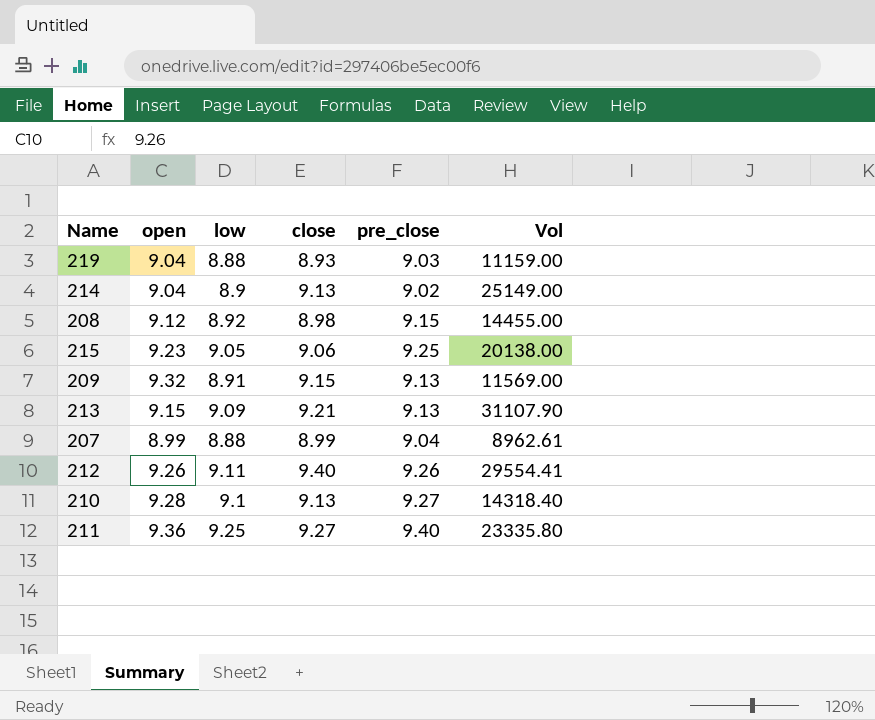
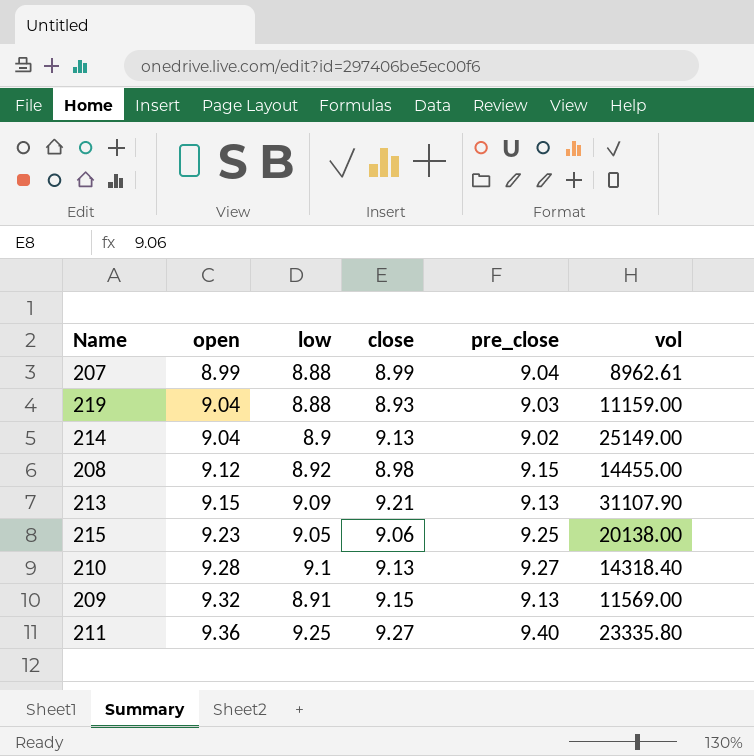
row order: none -> open ascending
column name: Vol -> vol
row 212: 9.26 | 9.11 | 9.40 | 9.26 | 29554.41 -> none

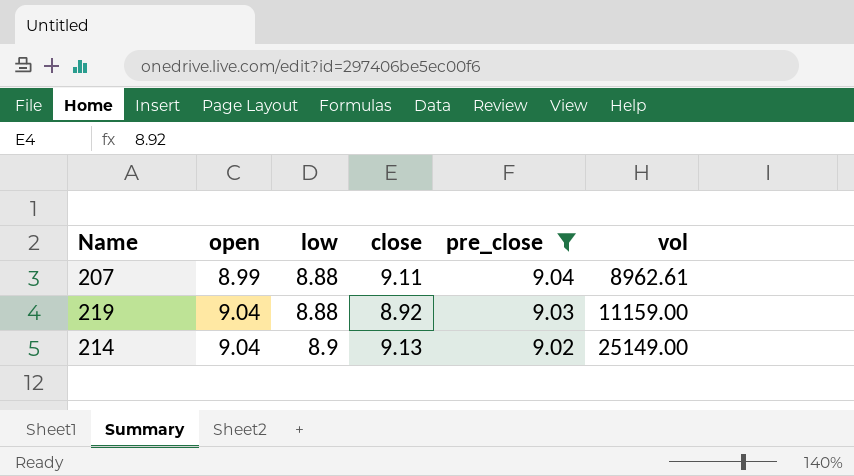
filter: none -> pre_close <= 9.04
207 | close: 8.99 -> 9.11
219 | close: 8.93 -> 8.92

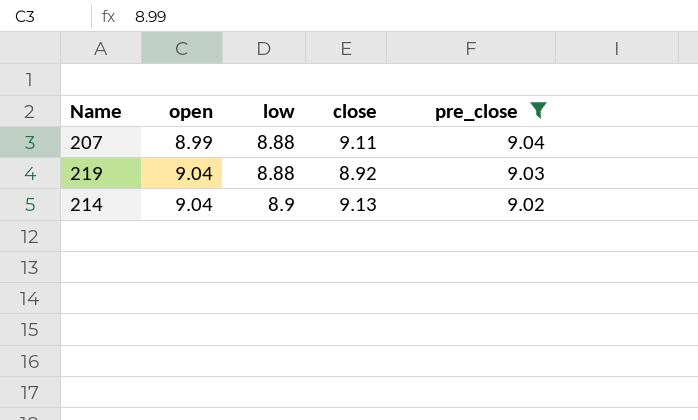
column vol | position: 6 -> none

